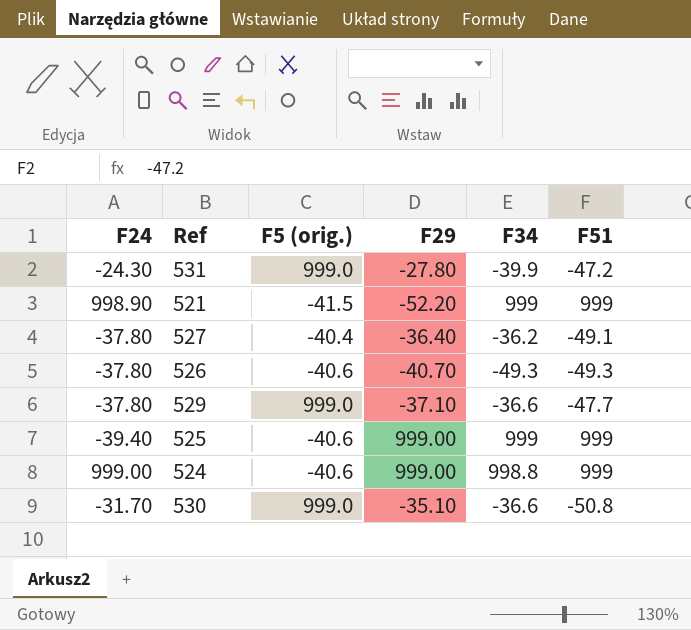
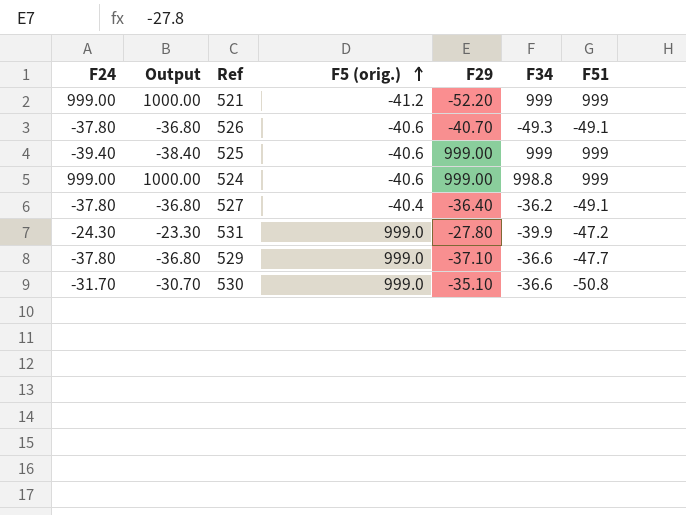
row order: none -> F5 (orig.) ascending
column Output | formula: none -> [F24] + 1
521 | F24: 998.90 -> 999.00
521 | F5 (orig.): -41.5 -> -41.2
526 | F51: -49.3 -> -49.1

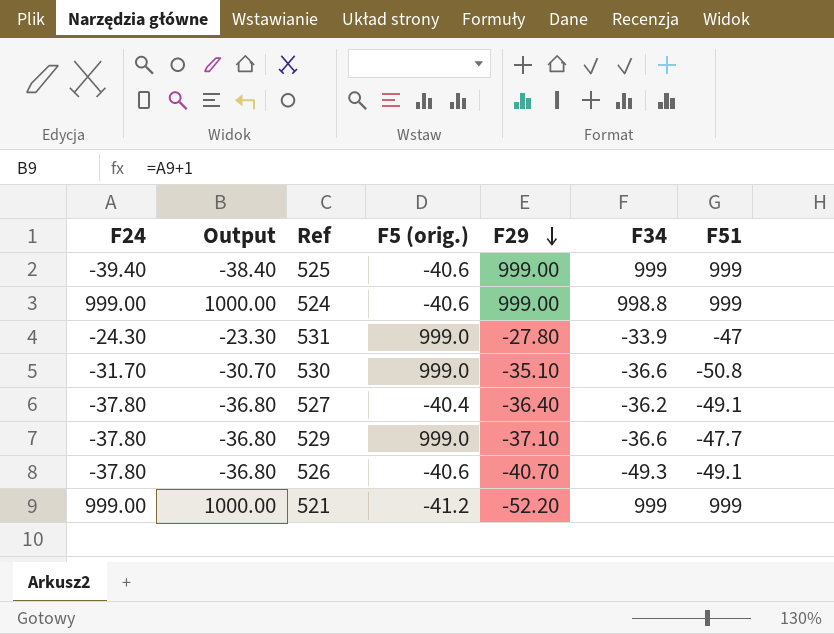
row order: F5 (orig.) ascending -> F29 descending
531 | F34: -39.9 -> -33.9
531 | F51: -47.2 -> -47

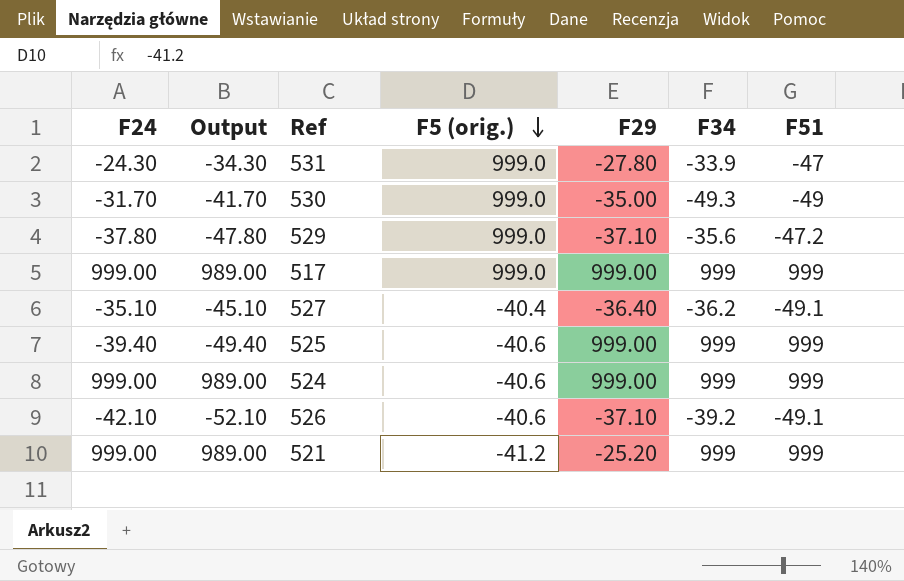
row order: F29 descending -> F5 (orig.) descending
column Output | formula: [F24] + 1 -> [F24] - 10
530 | F29: -35.10 -> -35.00
530 | F34: -36.6 -> -49.3
530 | F51: -50.8 -> -49
529 | F34: -36.6 -> -35.6
529 | F51: -47.7 -> -47.2
row 517: none -> 999.00 | 989.00 | 999.0 | 999.00 | 999 | 999
527 | F24: -37.80 -> -35.10
524 | F34: 998.8 -> 999
526 | F24: -37.80 -> -42.10
526 | F29: -40.70 -> -37.10
526 | F34: -49.3 -> -39.2
521 | F29: -52.20 -> -25.20

